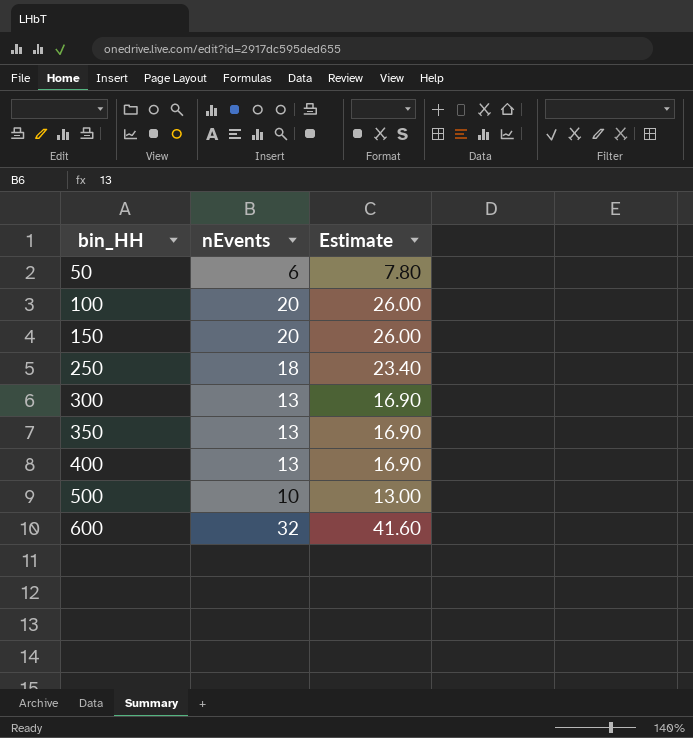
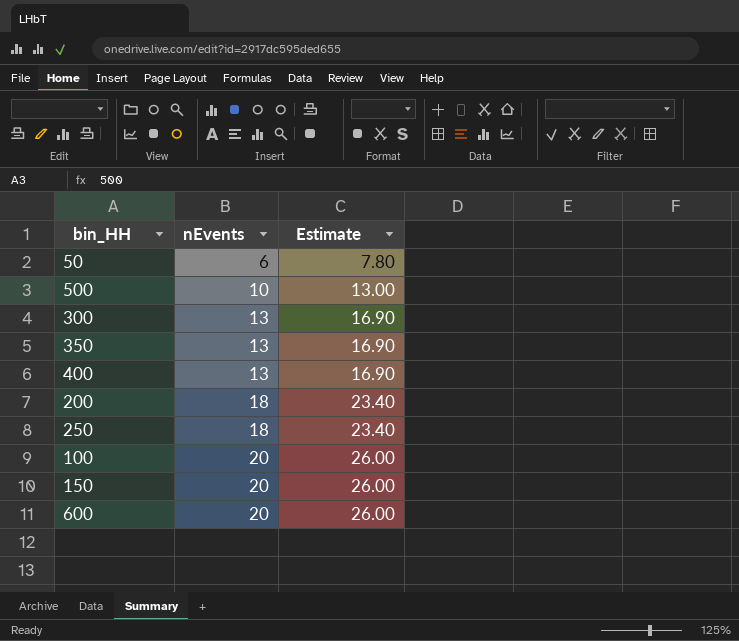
row order: bin_HH ascending -> nEvents ascending
row 200: none -> 18 | 23.40
600 | nEvents: 32 -> 20
600 | Estimate: 41.60 -> 26.00

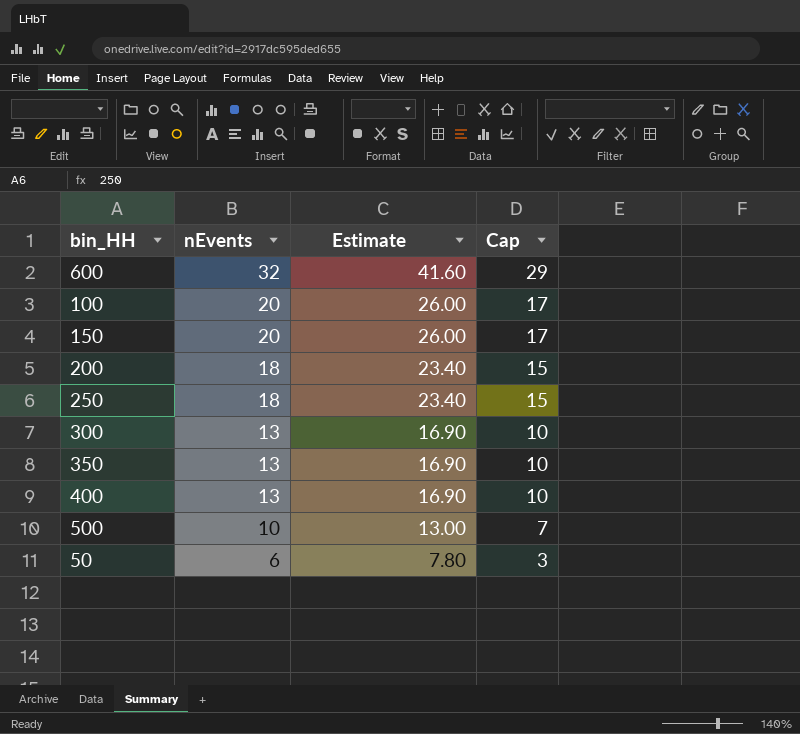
row order: nEvents ascending -> nEvents descending
column Cap | formula: none -> [nEvents] - 3
600 | nEvents: 20 -> 32
600 | Estimate: 26.00 -> 41.60

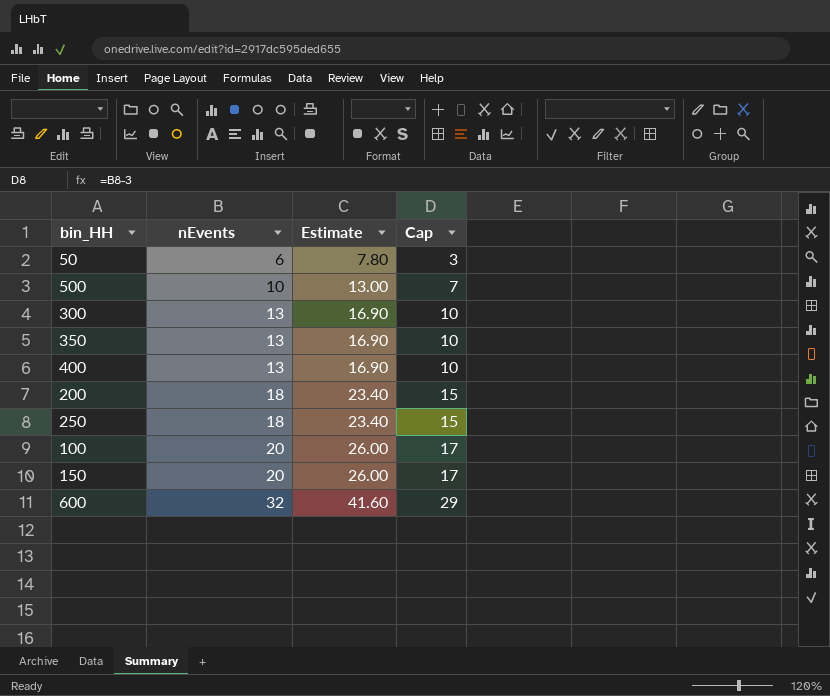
row order: nEvents descending -> nEvents ascending

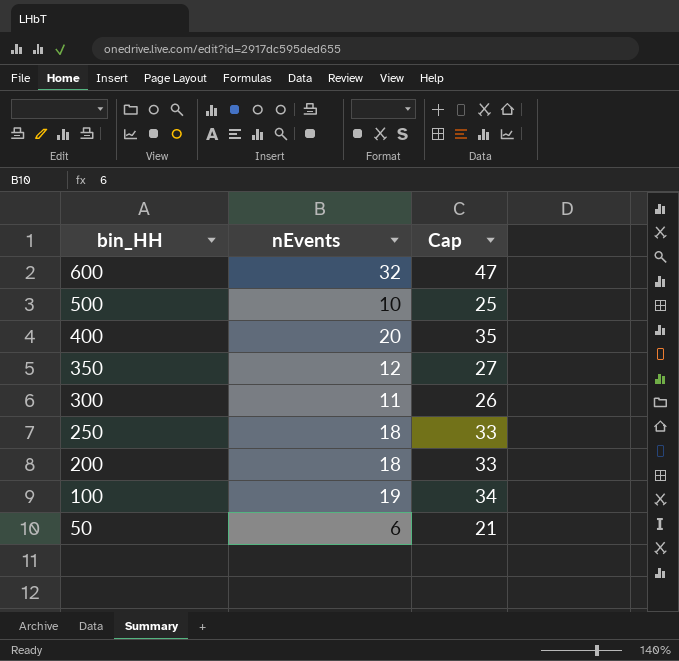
row order: nEvents ascending -> bin_HH descending
column Estimate | formula: [nEvents] * 1.3 -> none
column Cap | formula: [nEvents] - 3 -> [nEvents] + 15
row 150: 20 | 26.00 | 17 -> none
400 | nEvents: 13 -> 20
350 | nEvents: 13 -> 12
300 | nEvents: 13 -> 11
100 | nEvents: 20 -> 19

